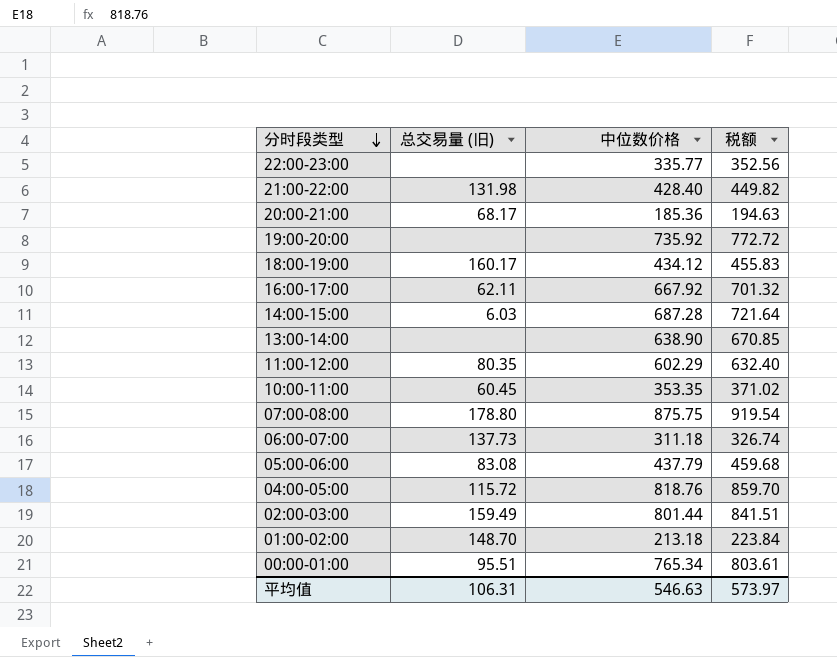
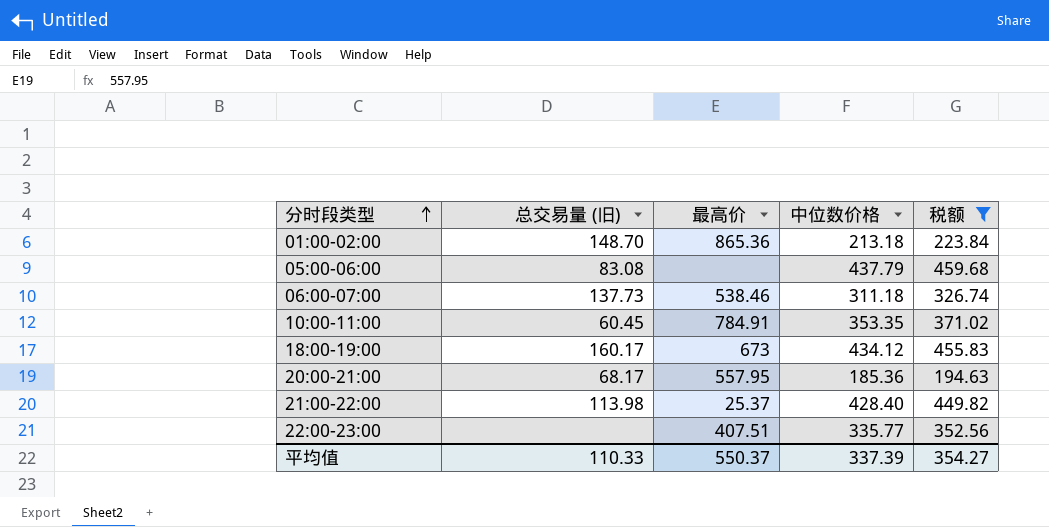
filter: none -> 税额 <= 459.68
row order: 分时段类型 descending -> 分时段类型 ascending
column 最高价 | position: none -> 3
21:00-22:00 | 总交易量 (旧): 131.98 -> 113.98
平均值 | 总交易量 (旧): 106.31 -> 110.33
平均值 | 中位数价格: 546.63 -> 337.39
平均值 | 税额: 573.97 -> 354.27

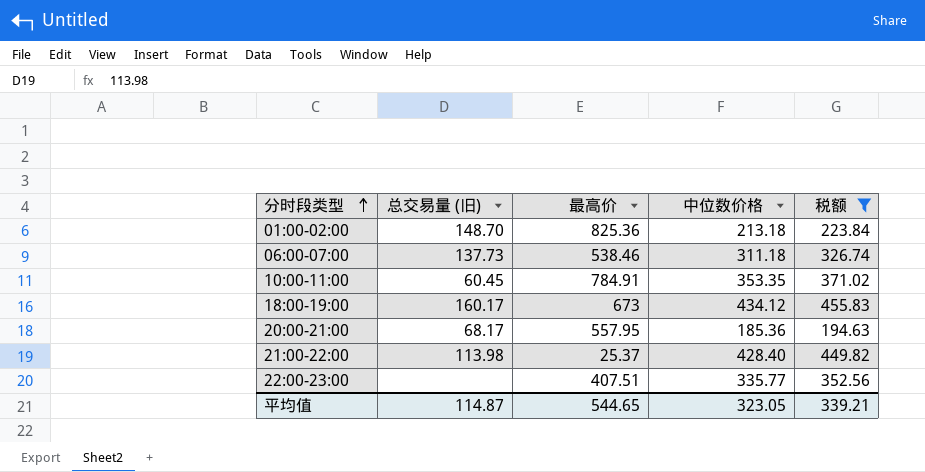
row 05:00-06:00: 83.08 | none | 437.79 | 459.68 -> none
01:00-02:00 | 最高价: 865.36 -> 825.36
平均值 | 总交易量 (旧): 110.33 -> 114.87
平均值 | 最高价: 550.37 -> 544.65
平均值 | 中位数价格: 337.39 -> 323.05
平均值 | 税额: 354.27 -> 339.21

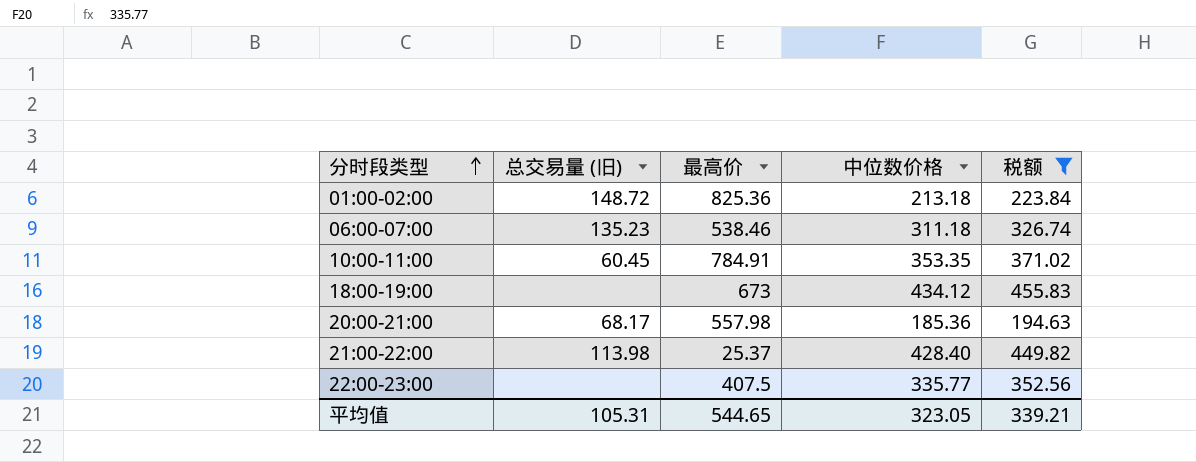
01:00-02:00 | 总交易量 (旧): 148.70 -> 148.72
06:00-07:00 | 总交易量 (旧): 137.73 -> 135.23
18:00-19:00 | 总交易量 (旧): 160.17 -> none
20:00-21:00 | 最高价: 557.95 -> 557.98
22:00-23:00 | 最高价: 407.51 -> 407.5
平均值 | 总交易量 (旧): 114.87 -> 105.31

